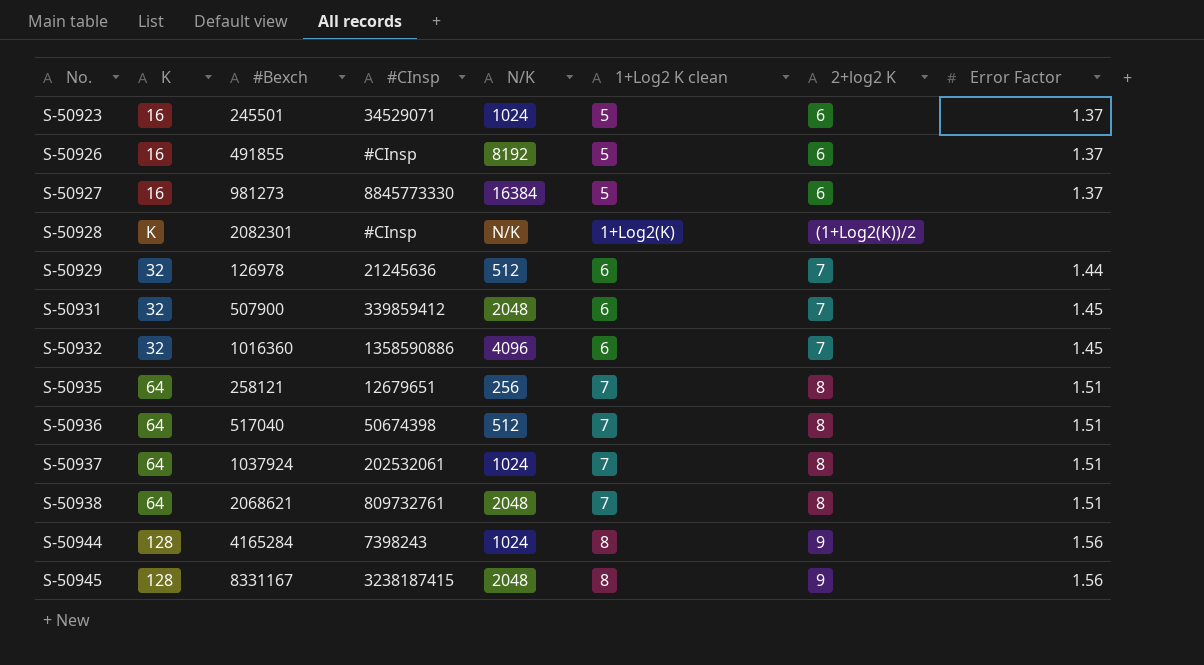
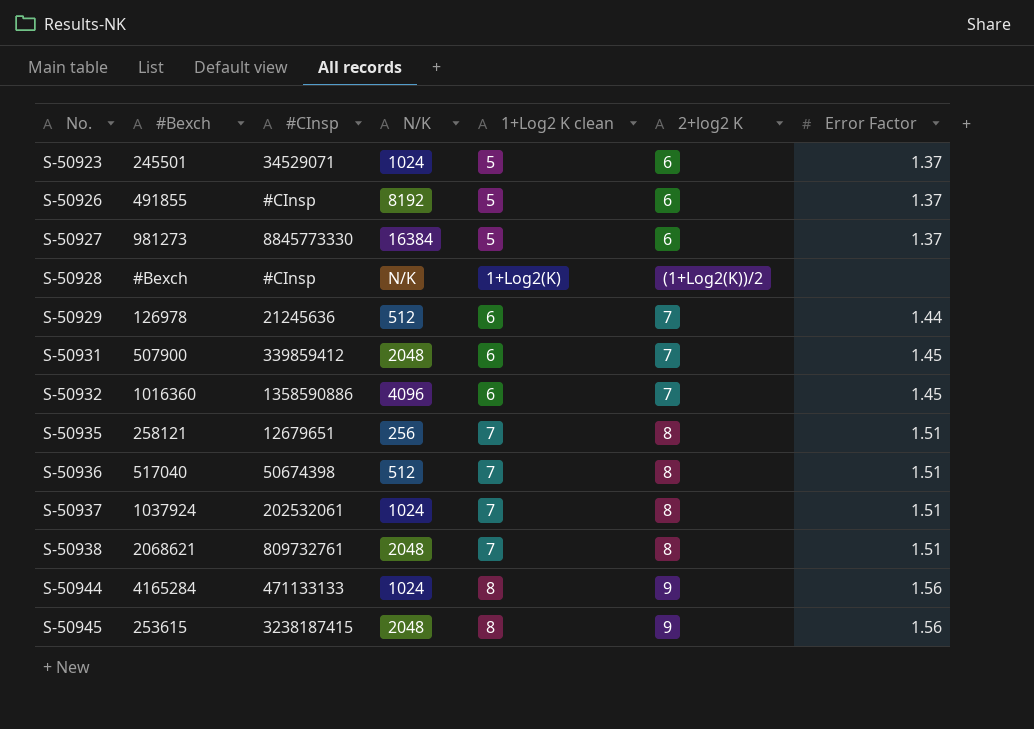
column K | position: 2 -> none
S-50928 | #Bexch: 2082301 -> #Bexch
S-50944 | #CInsp: 7398243 -> 471133133
S-50945 | #Bexch: 8331167 -> 253615

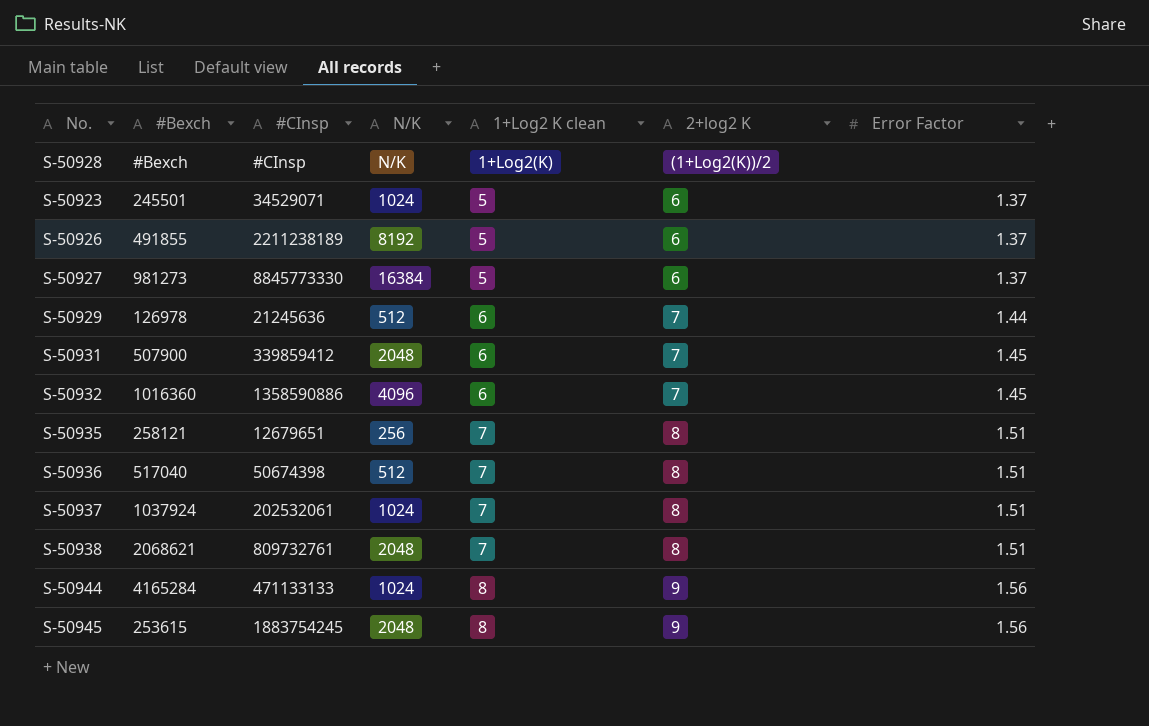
row order: No. ascending -> 1+Log2 K clean ascending
S-50926 | #CInsp: #CInsp -> 2211238189
S-50945 | #CInsp: 3238187415 -> 1883754245

